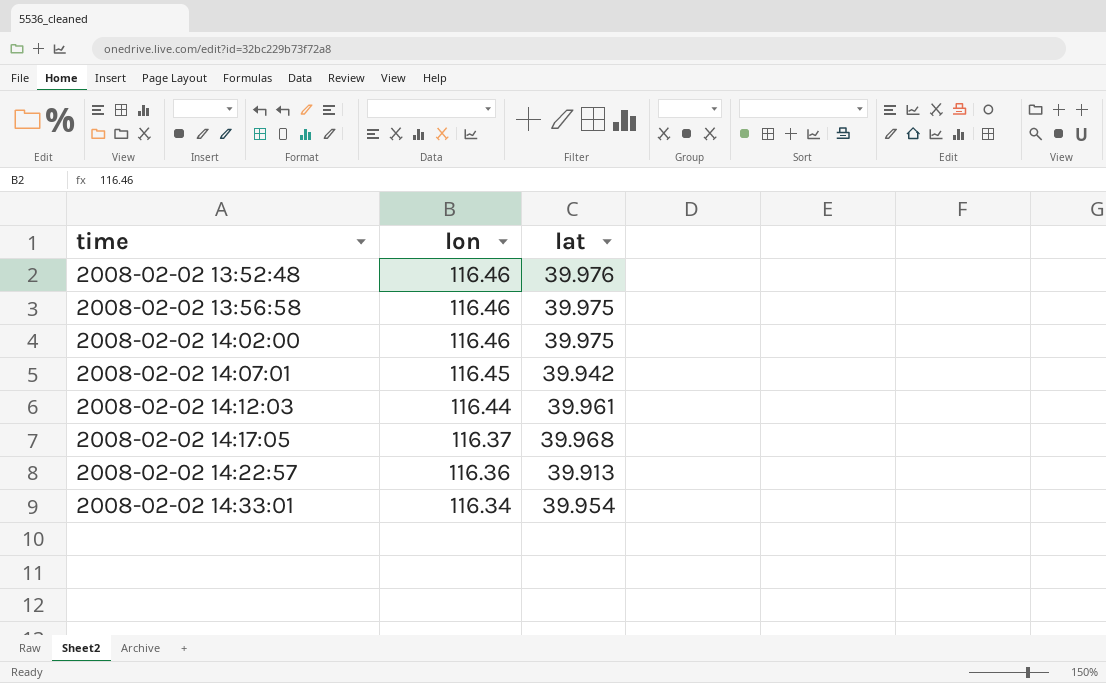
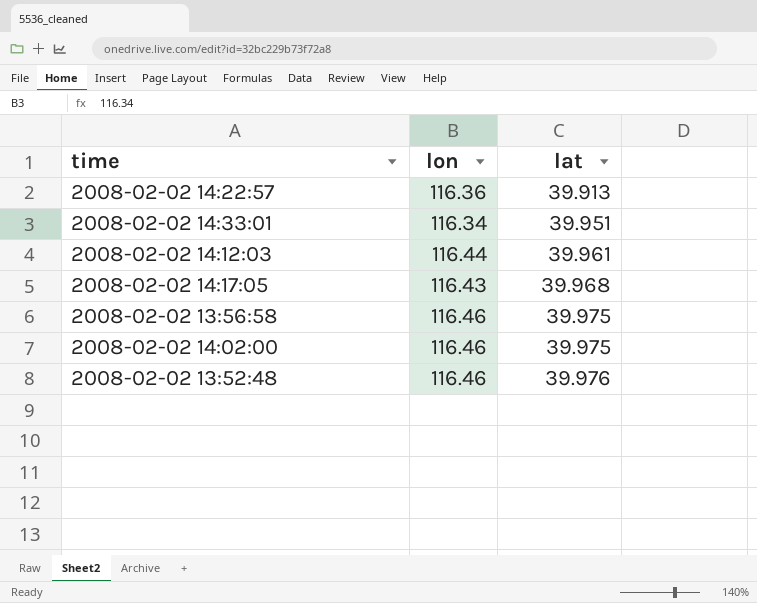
row order: time ascending -> lat ascending
row 2008-02-02 14:07:01: 116.45 | 39.942 -> none
2008-02-02 14:33:01 | lat: 39.954 -> 39.951
2008-02-02 14:17:05 | lon: 116.37 -> 116.43

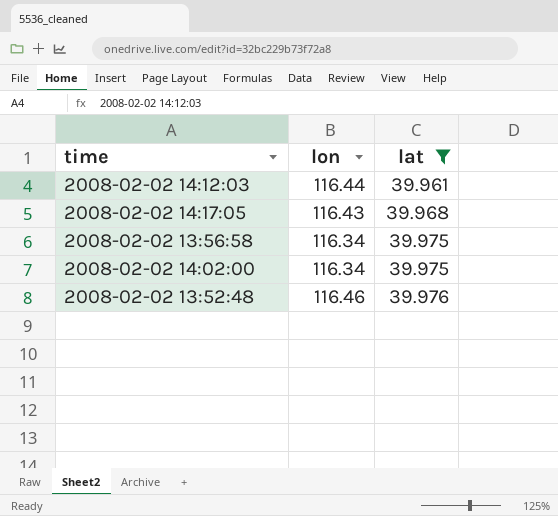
filter: none -> lat >= 39.961
2008-02-02 13:56:58 | lon: 116.46 -> 116.34
2008-02-02 14:02:00 | lon: 116.46 -> 116.34

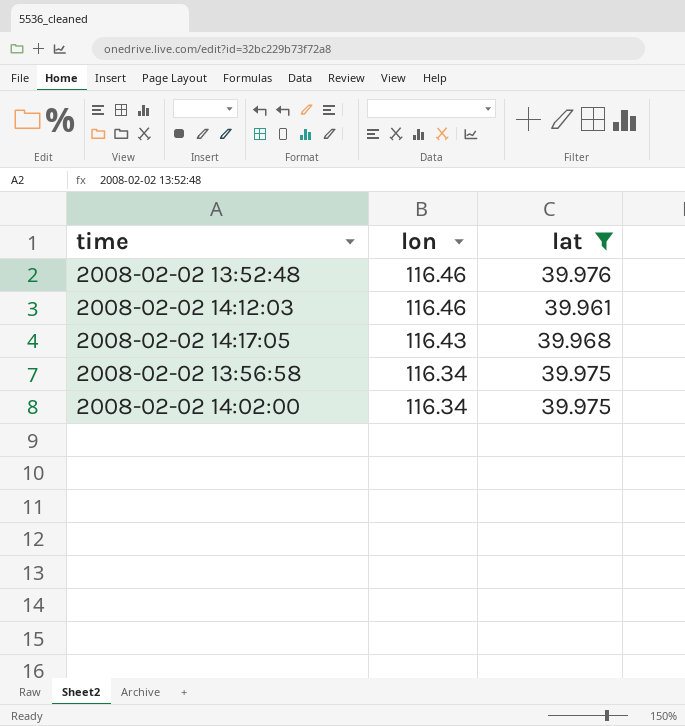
row order: lat ascending -> lon descending
2008-02-02 14:12:03 | lon: 116.44 -> 116.46

